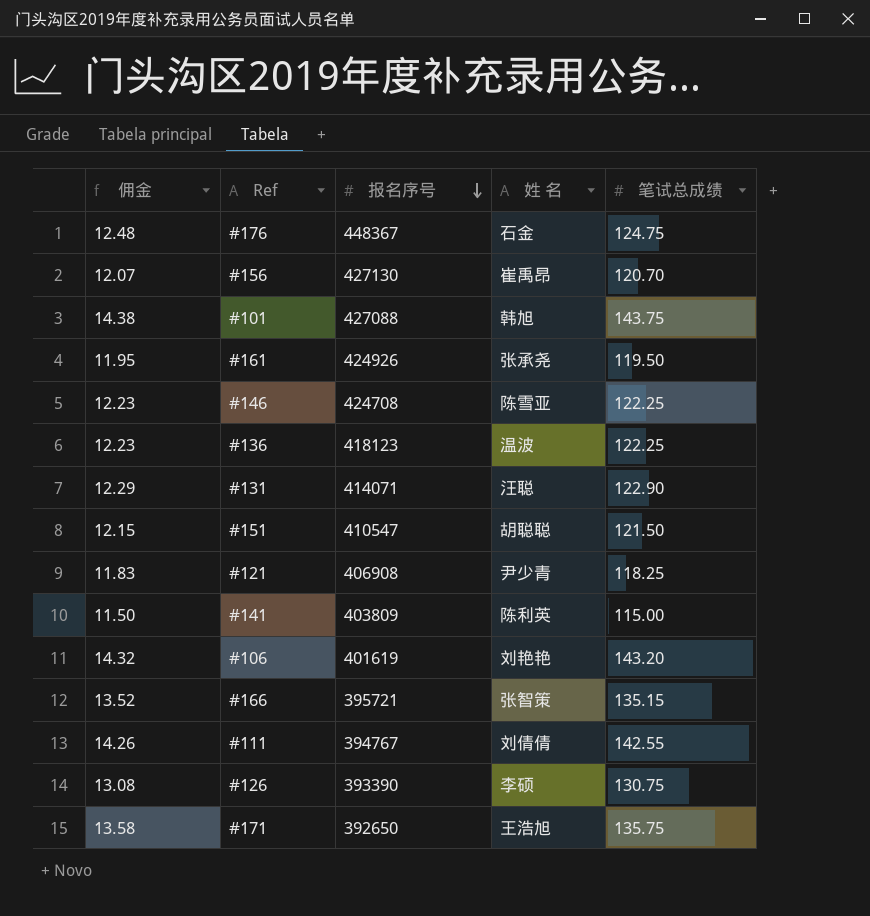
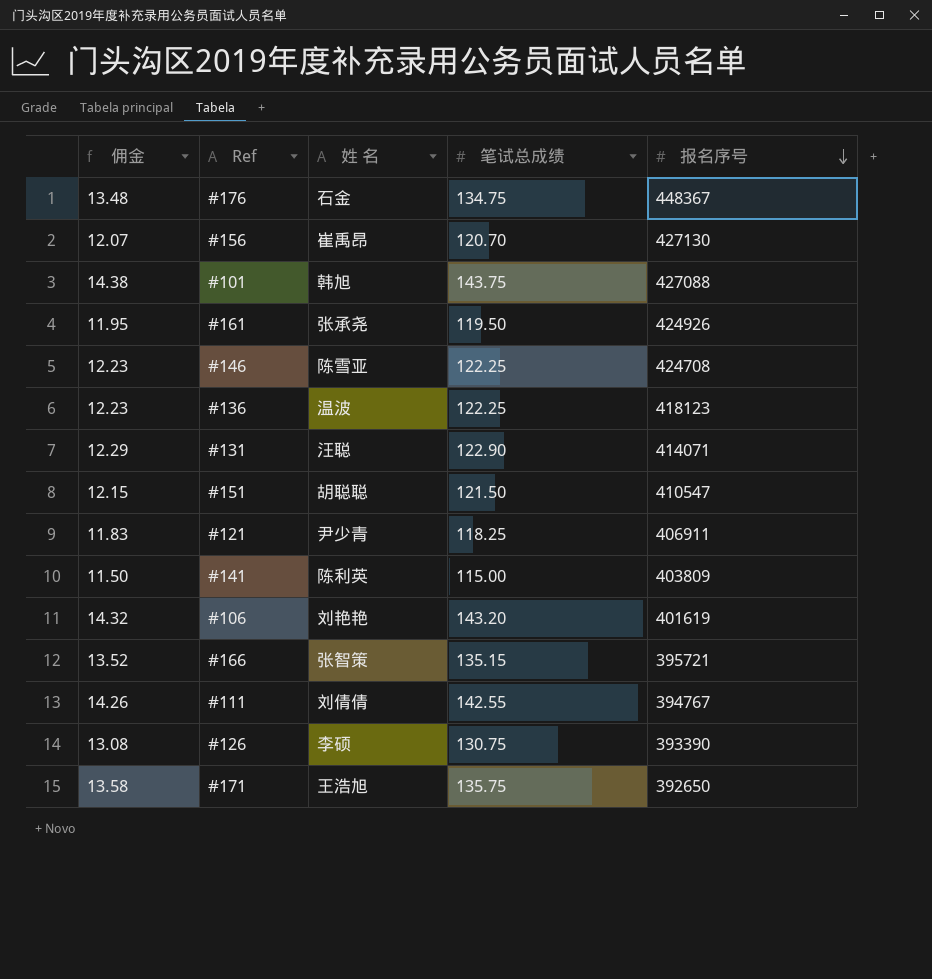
column 报名序号 | position: 3 -> 5
#176 | 佣金: 12.48 -> 13.48
#176 | 笔试总成绩: 124.75 -> 134.75
#121 | 报名序号: 406908 -> 406911

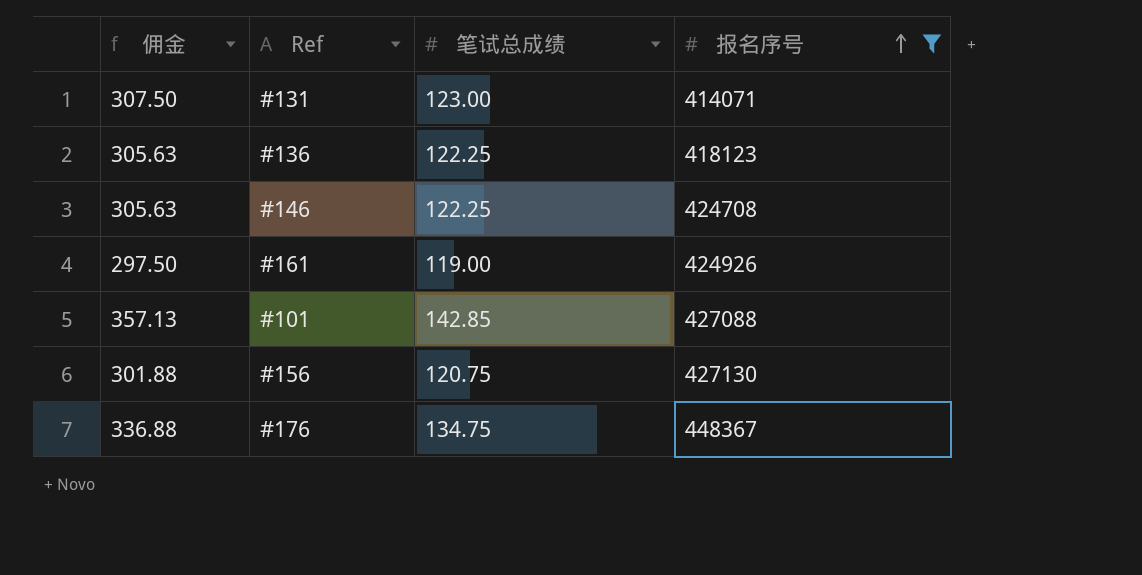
filter: none -> 报名序号 >= 414071
row order: 报名序号 descending -> 报名序号 ascending
column 姓 名 | position: 3 -> none
column 佣金 | formula: [笔试总成绩] * 0.1 -> [笔试总成绩] * 2.5
#131 | 笔试总成绩: 122.90 -> 123.00
#161 | 笔试总成绩: 119.50 -> 119.00
#101 | 笔试总成绩: 143.75 -> 142.85
#156 | 笔试总成绩: 120.70 -> 120.75

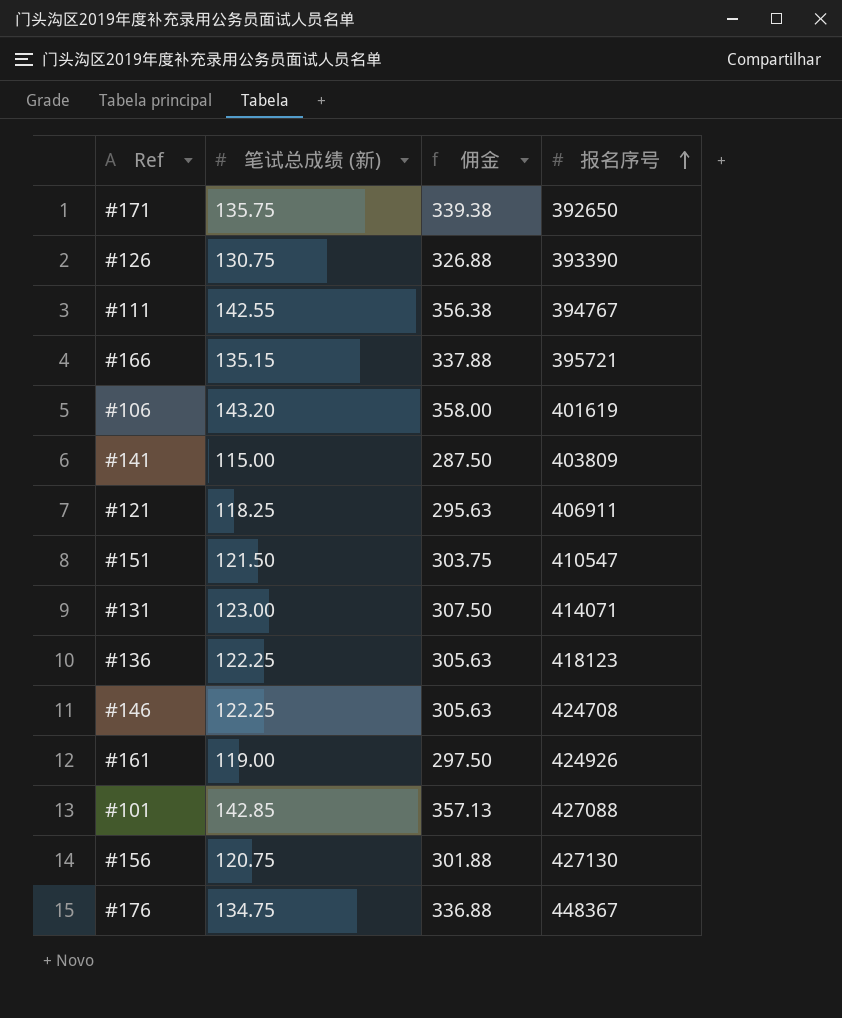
filter: 报名序号 >= 414071 -> none
column name: 笔试总成绩 -> 笔试总成绩 (新)
column 佣金 | position: 1 -> 3

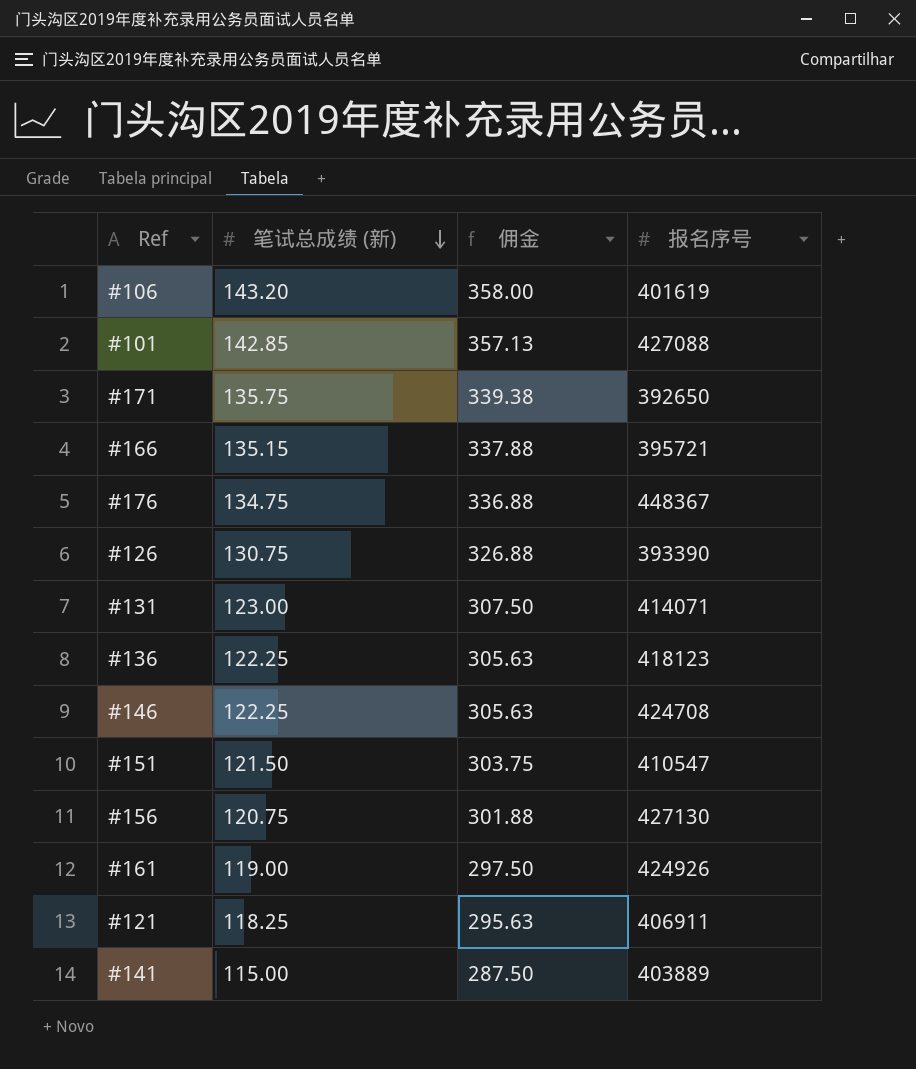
row order: 报名序号 ascending -> 笔试总成绩 (新) descending
row #111: 142.55 | 356.38 | 394767 -> none
#141 | 报名序号: 403809 -> 403889

